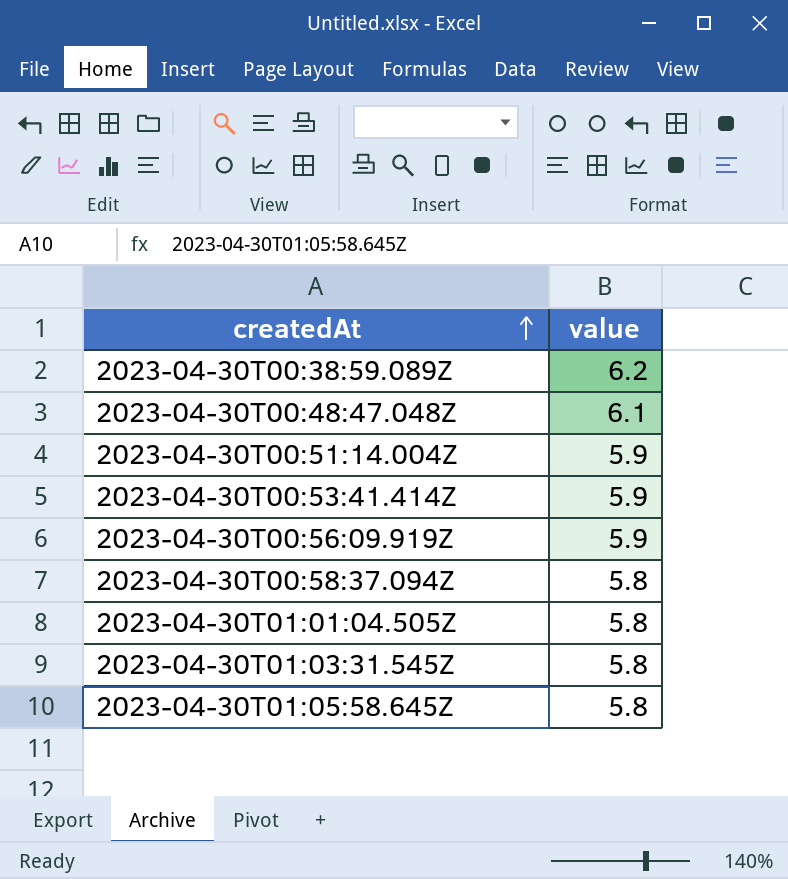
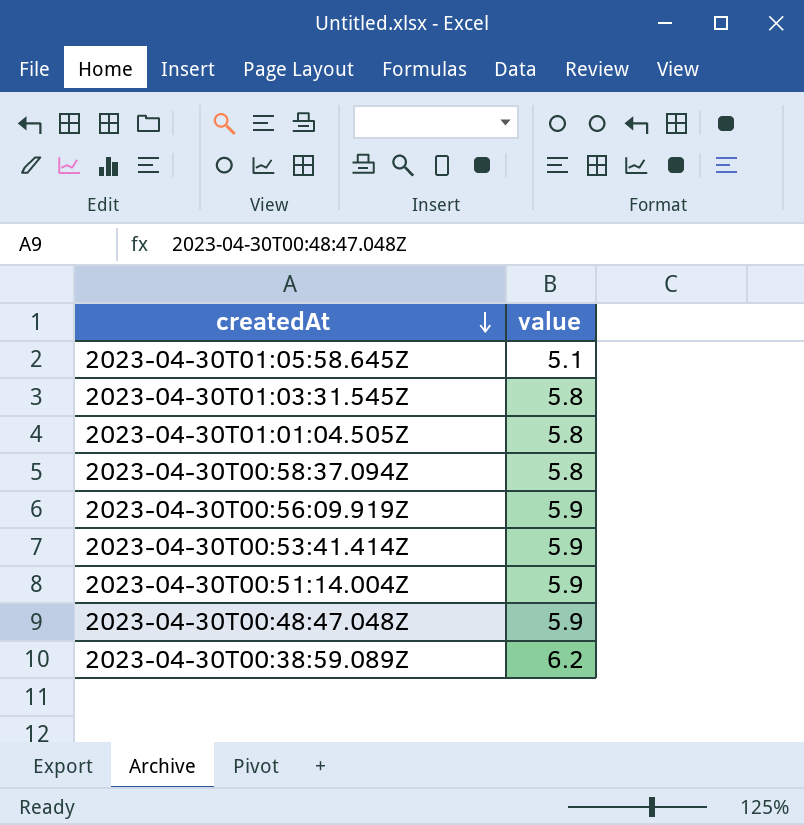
row order: createdAt ascending -> createdAt descending
2023-04-30T01:05:58.645Z | value: 5.8 -> 5.1
2023-04-30T00:48:47.048Z | value: 6.1 -> 5.9

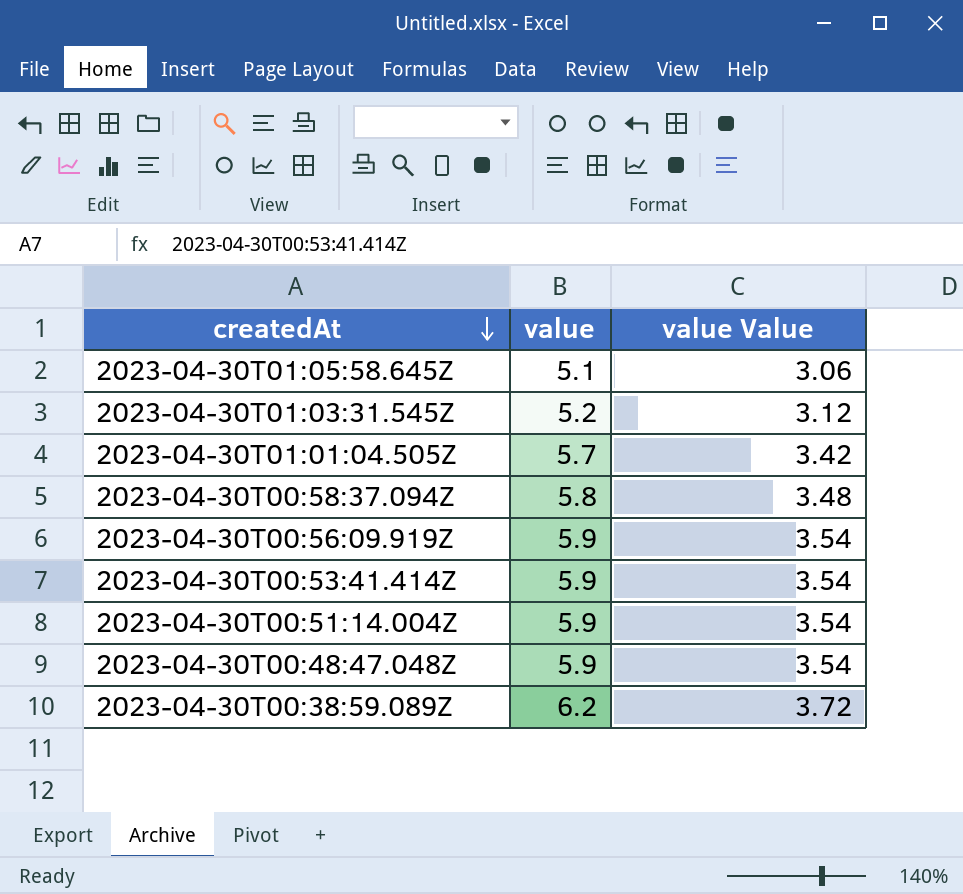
column value Value | formula: none -> [value] * 0.6
2023-04-30T01:03:31.545Z | value: 5.8 -> 5.2
2023-04-30T01:01:04.505Z | value: 5.8 -> 5.7

